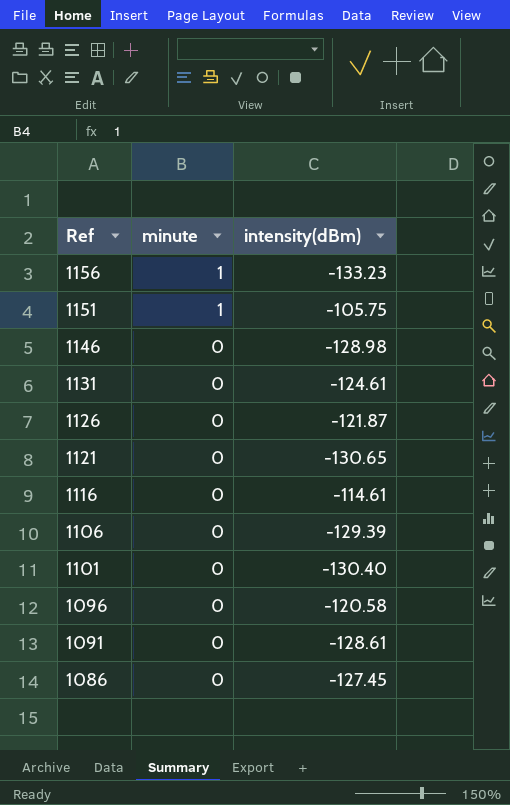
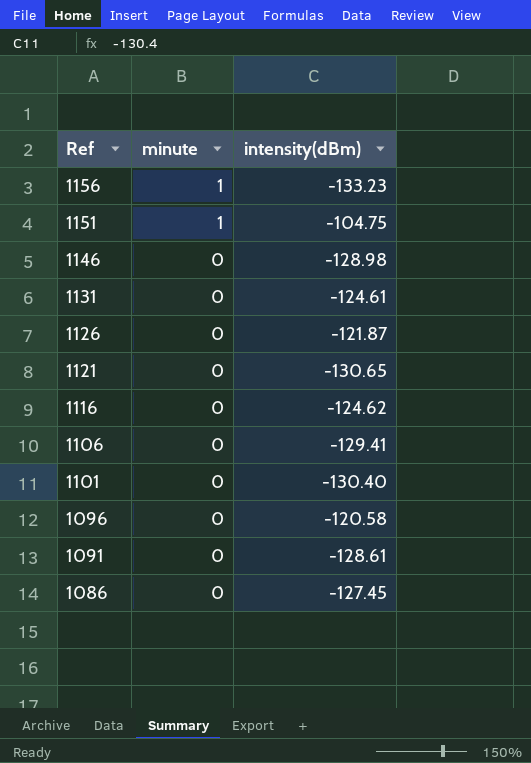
1151 | intensity(dBm): -105.75 -> -104.75
1116 | intensity(dBm): -114.61 -> -124.62
1106 | intensity(dBm): -129.39 -> -129.41

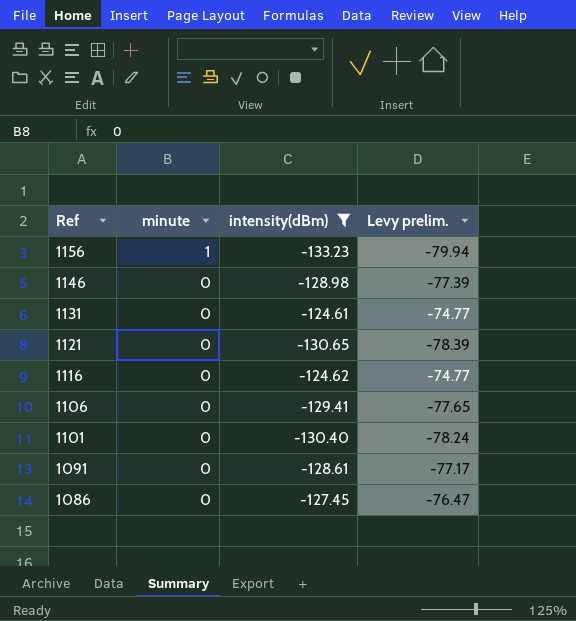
filter: none -> intensity(dBm) <= -124.61
column Levy prelim. | formula: none -> [intensity(dBm)] * 0.6

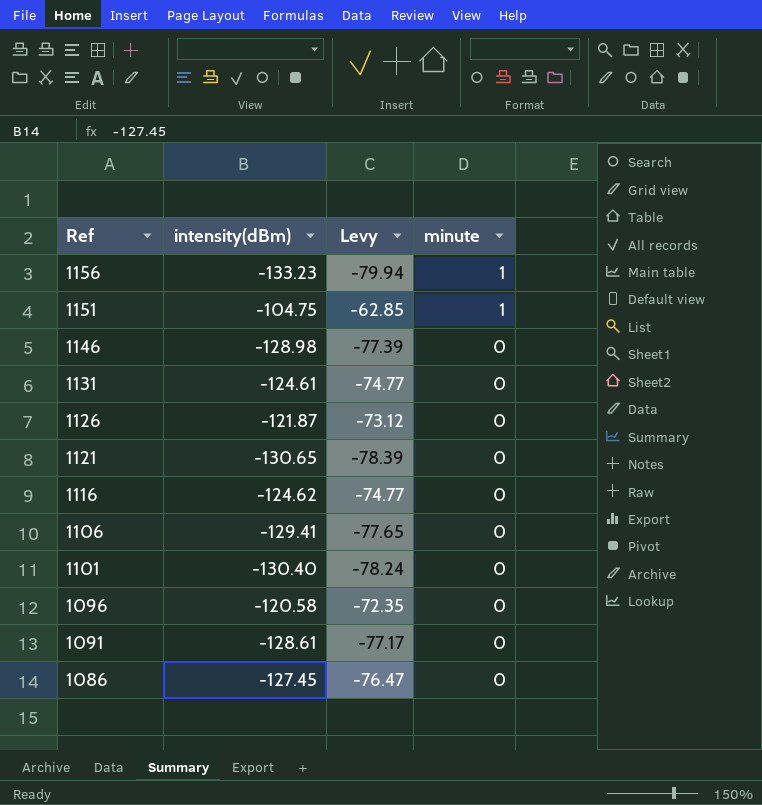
filter: intensity(dBm) <= -124.61 -> none
column name: Levy prelim. -> Levy
column minute | position: 2 -> 4

